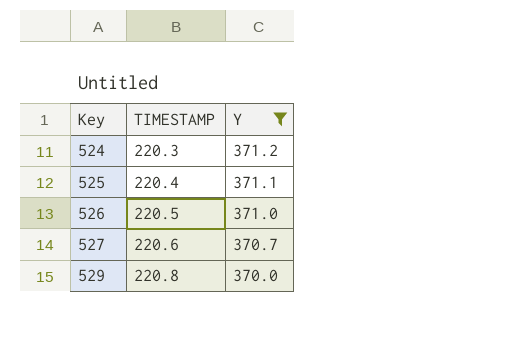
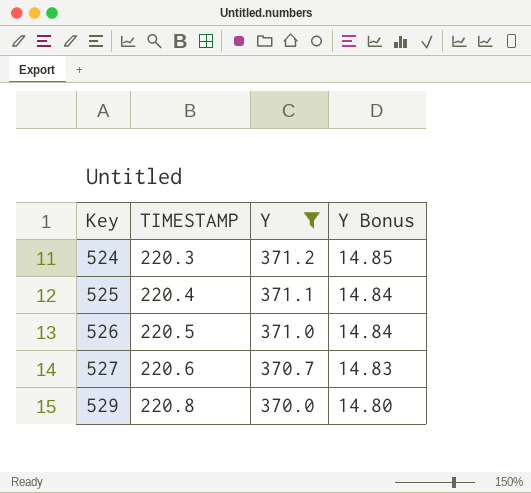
column Y Bonus | formula: none -> [Y] * 0.04

